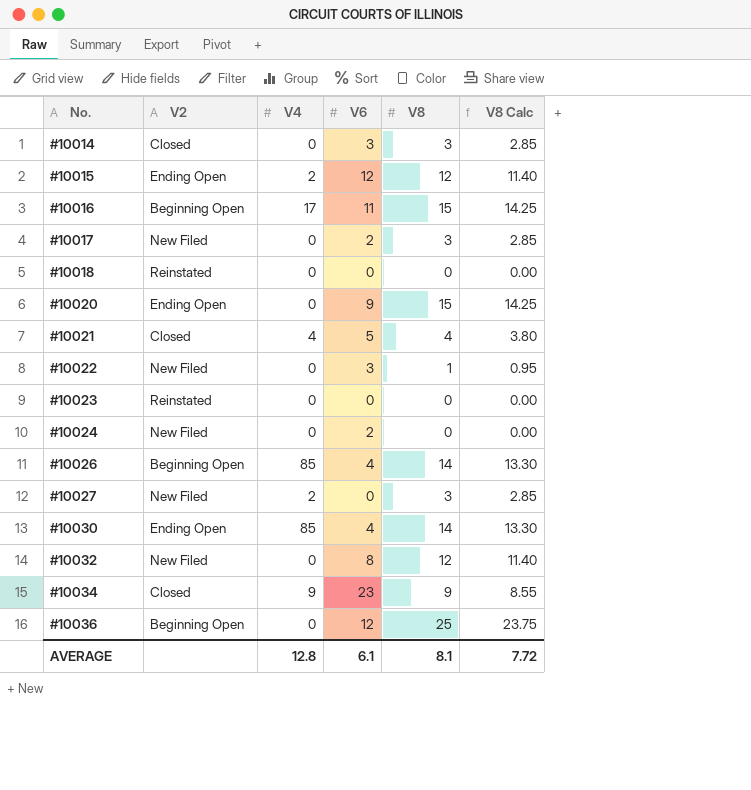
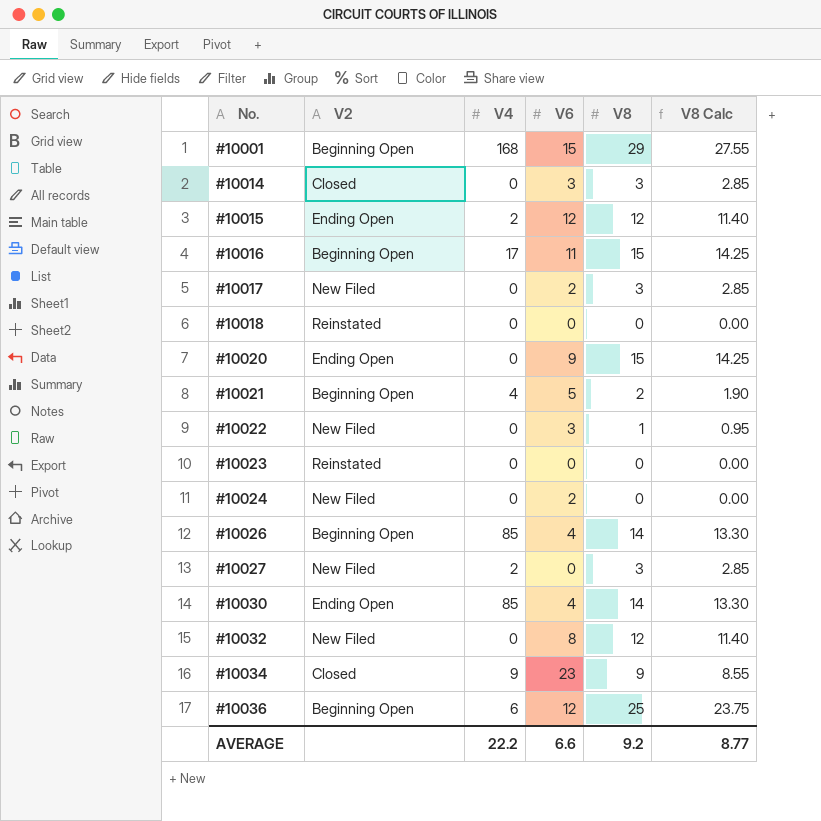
row #10001: none -> Beginning Open | 168 | 15 | 29 | 27.55
#10021 | V2: Closed -> Beginning Open
#10021 | V8: 4 -> 2
#10021 | V8 Calc: 3.80 -> 1.90
#10036 | V4: 0 -> 6
AVERAGE | V4: 12.8 -> 22.2
AVERAGE | V6: 6.1 -> 6.6
AVERAGE | V8: 8.1 -> 9.2
AVERAGE | V8 Calc: 7.72 -> 8.77

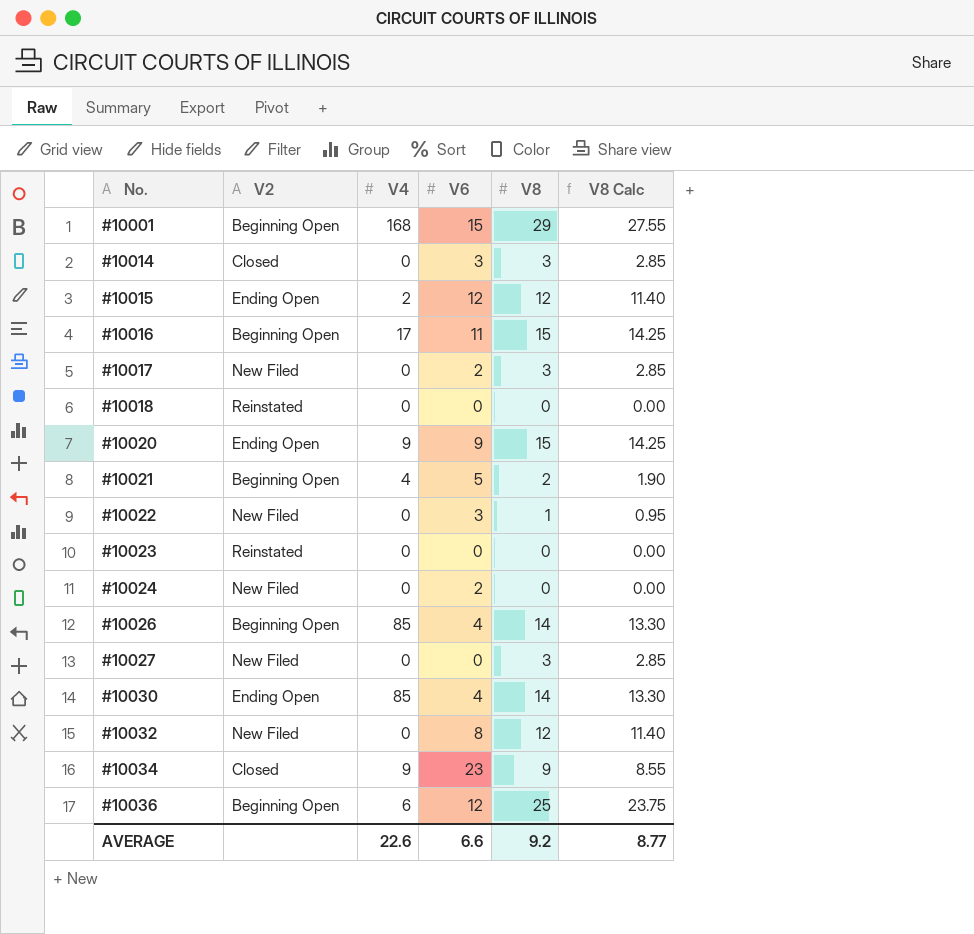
#10020 | V4: 0 -> 9
#10027 | V4: 2 -> 0
AVERAGE | V4: 22.2 -> 22.6

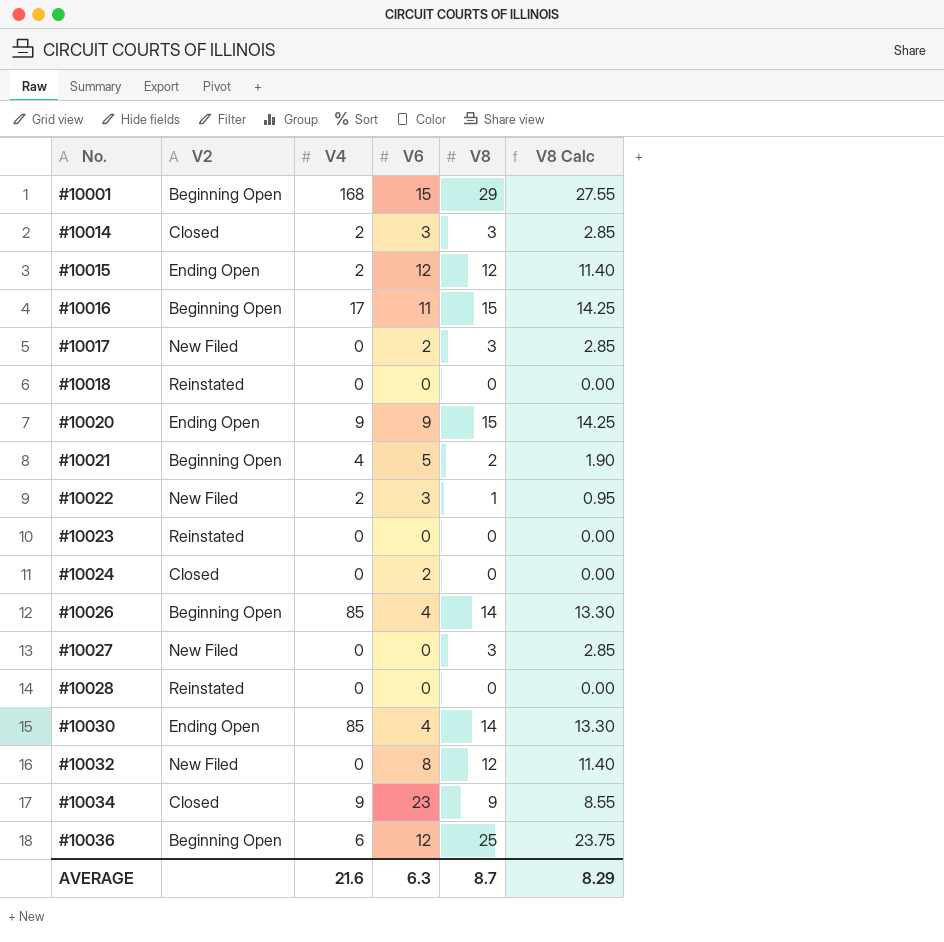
#10014 | V4: 0 -> 2
#10022 | V4: 0 -> 2
#10024 | V2: New Filed -> Closed
row #10028: none -> Reinstated | 0 | 0 | 0 | 0.00
AVERAGE | V4: 22.6 -> 21.6
AVERAGE | V6: 6.6 -> 6.3
AVERAGE | V8: 9.2 -> 8.7
AVERAGE | V8 Calc: 8.77 -> 8.29

